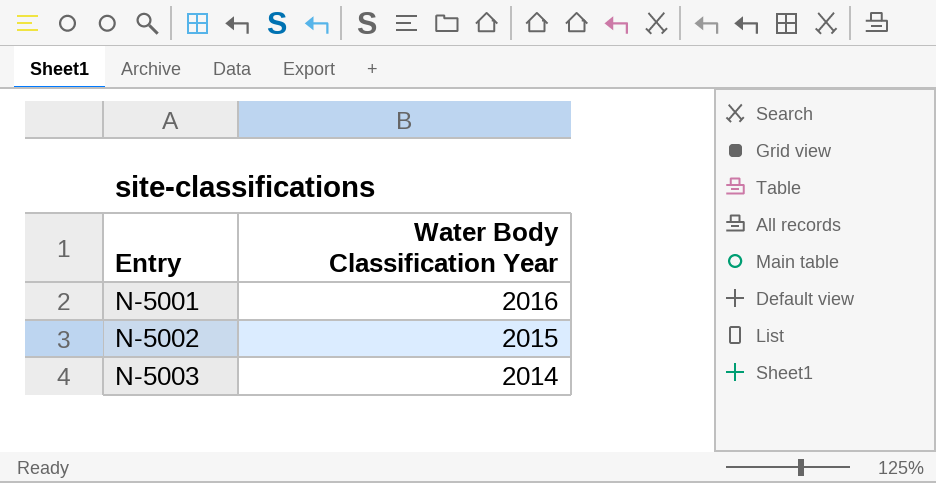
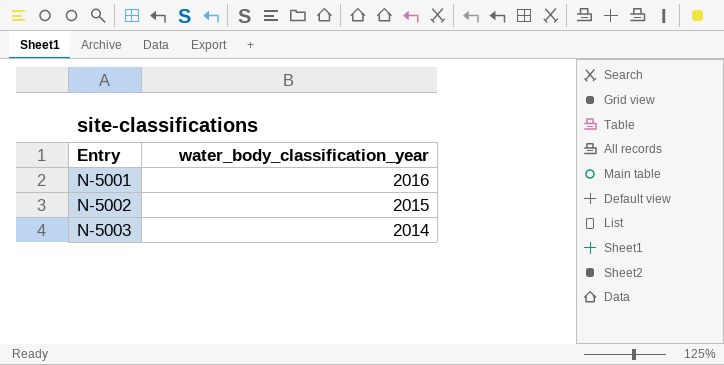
column name: Water Body Classification Year -> water_body_classification_year

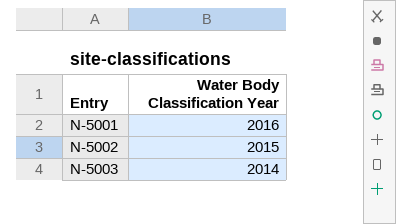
column name: water_body_classification_year -> Water Body Classification Year

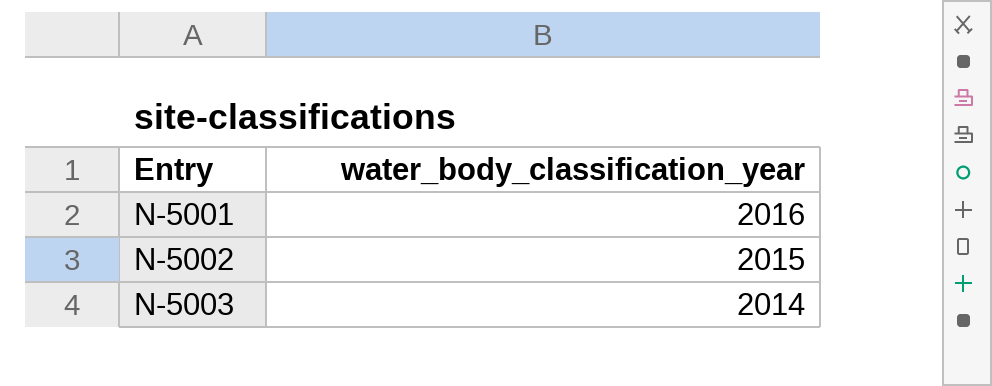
column name: Water Body Classification Year -> water_body_classification_year

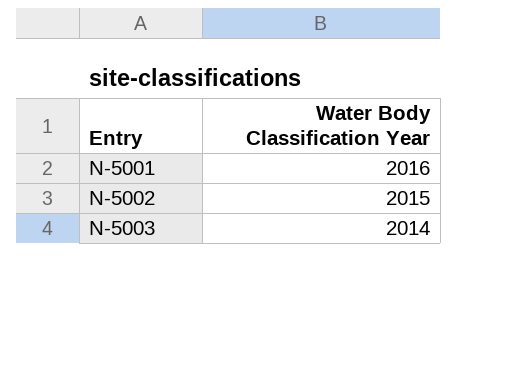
column name: water_body_classification_year -> Water Body Classification Year

